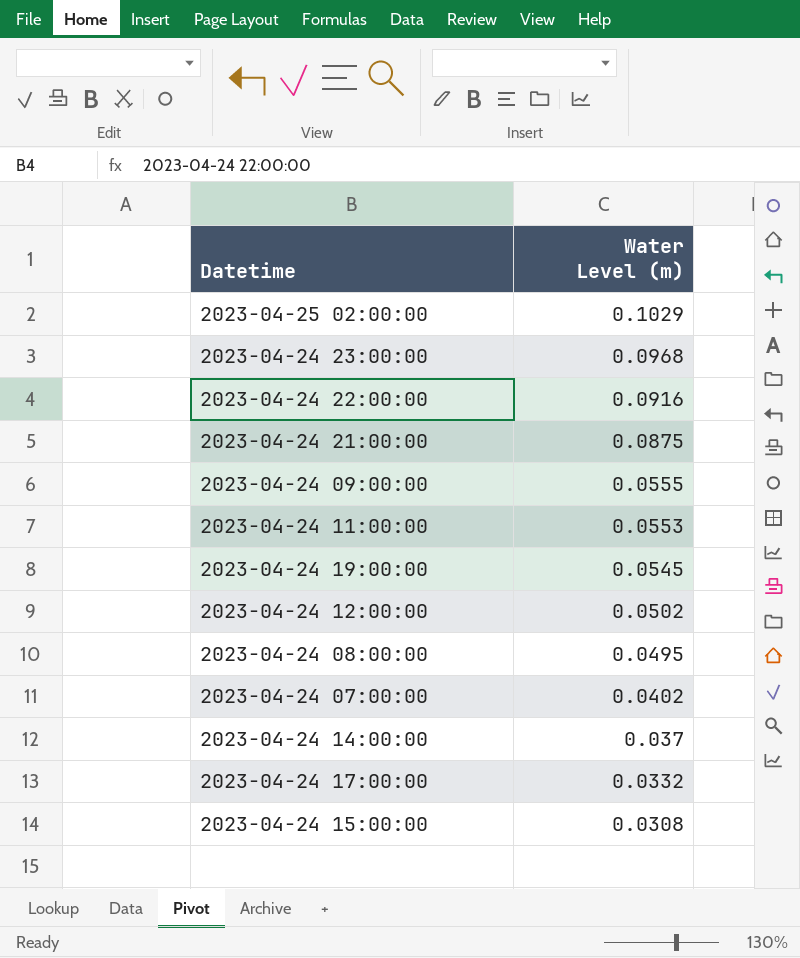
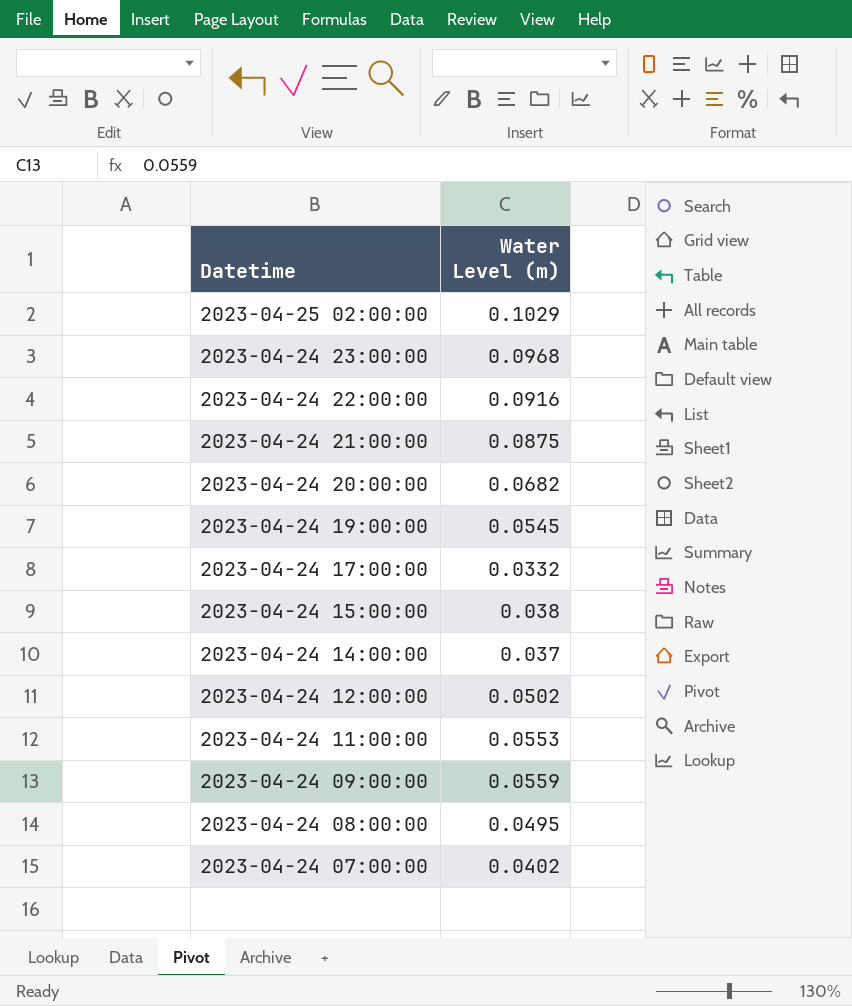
row order: Water Level (m) descending -> Datetime descending
row 2023-04-24 20:00:00: none -> 0.0682
2023-04-24 15:00:00 | Water Level (m): 0.0308 -> 0.038
2023-04-24 09:00:00 | Water Level (m): 0.0555 -> 0.0559

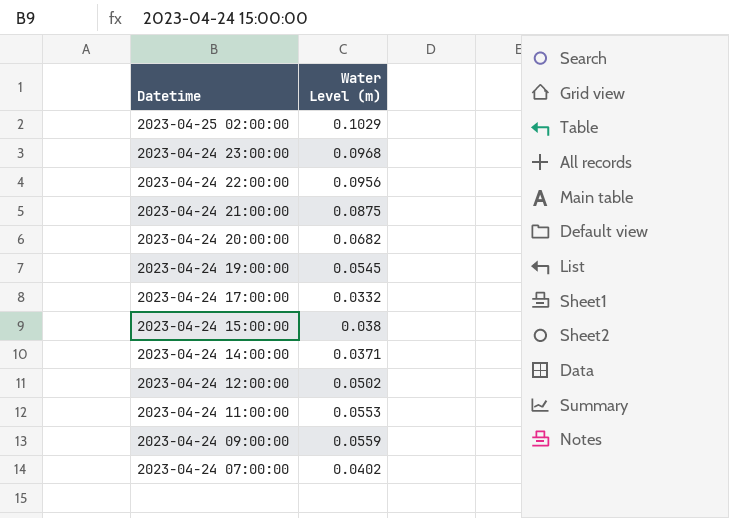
row 2023-04-24 08:00:00: 0.0495 -> none
2023-04-24 22:00:00 | Water Level (m): 0.0916 -> 0.0956
2023-04-24 14:00:00 | Water Level (m): 0.037 -> 0.0371

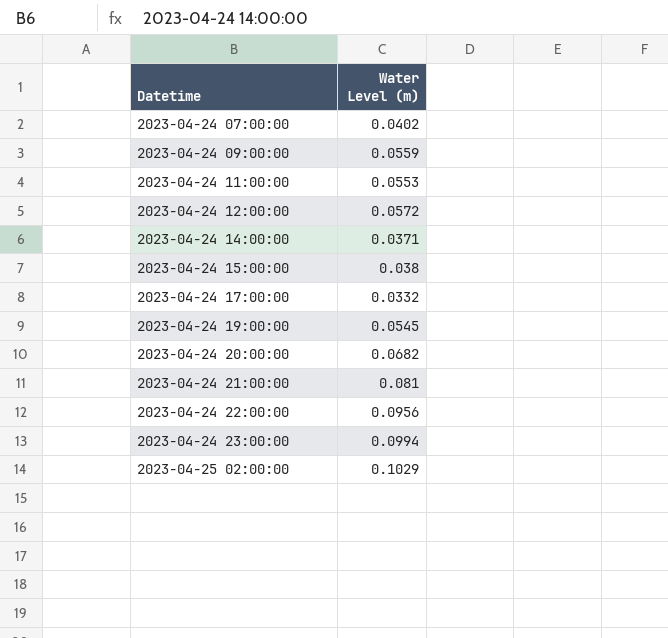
row order: Datetime descending -> Datetime ascending
2023-04-24 12:00:00 | Water Level (m): 0.0502 -> 0.0572
2023-04-24 21:00:00 | Water Level (m): 0.0875 -> 0.081
2023-04-24 23:00:00 | Water Level (m): 0.0968 -> 0.0994

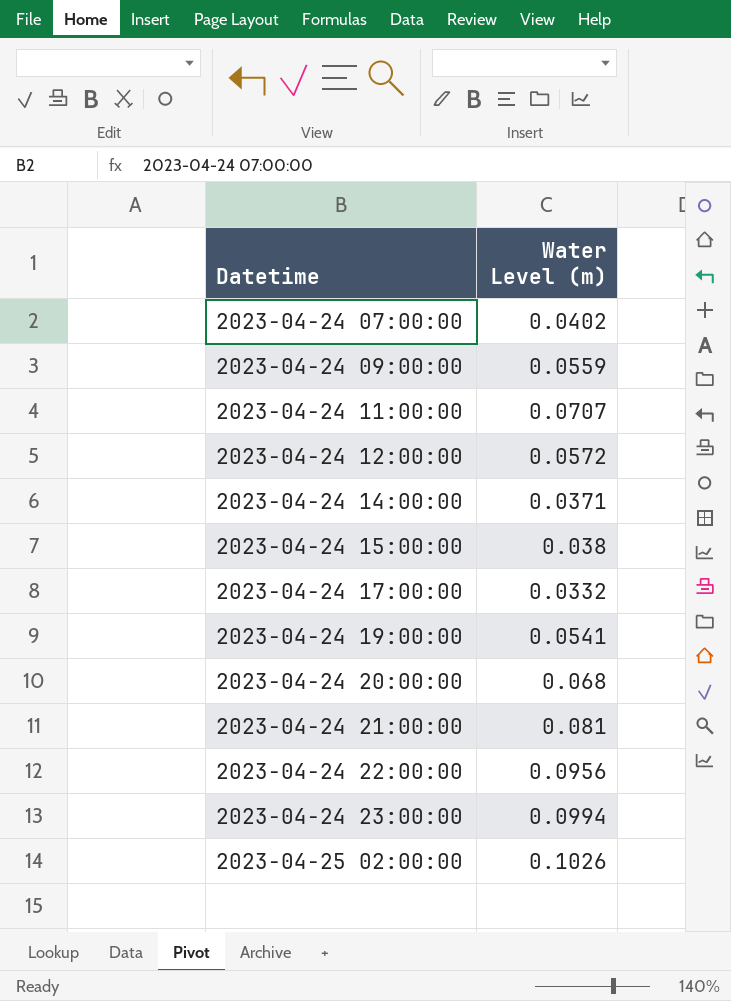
2023-04-24 11:00:00 | Water Level (m): 0.0553 -> 0.0707
2023-04-24 19:00:00 | Water Level (m): 0.0545 -> 0.0541
2023-04-24 20:00:00 | Water Level (m): 0.0682 -> 0.068
2023-04-25 02:00:00 | Water Level (m): 0.1029 -> 0.1026

